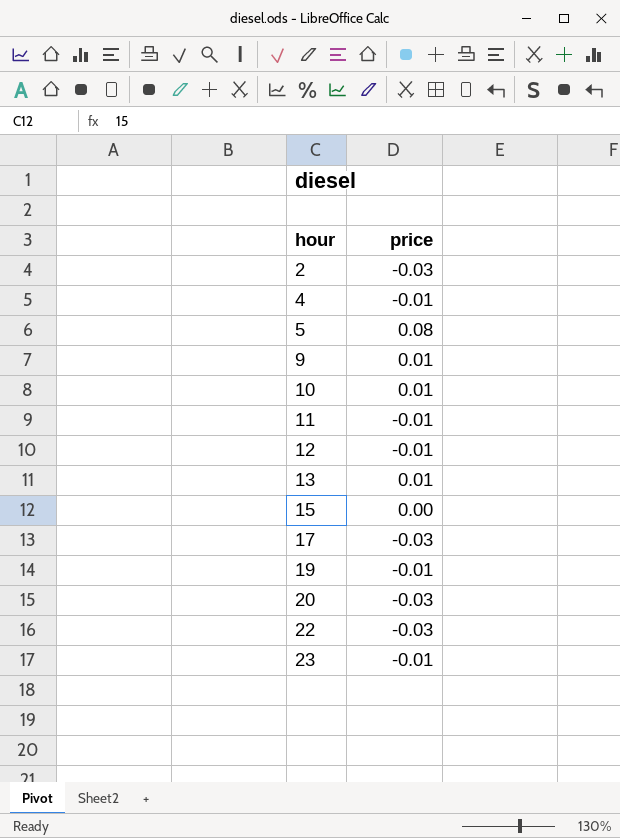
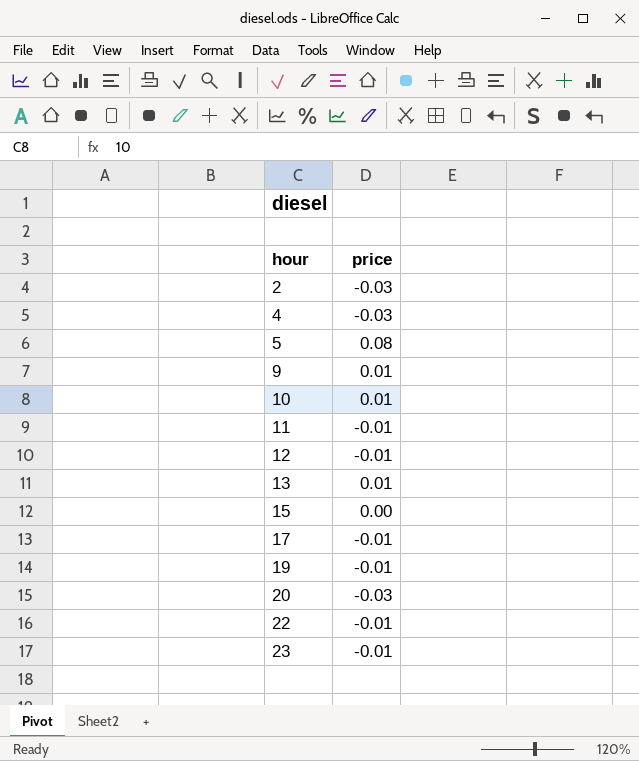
4 | price: -0.01 -> -0.03
17 | price: -0.03 -> -0.01
22 | price: -0.03 -> -0.01

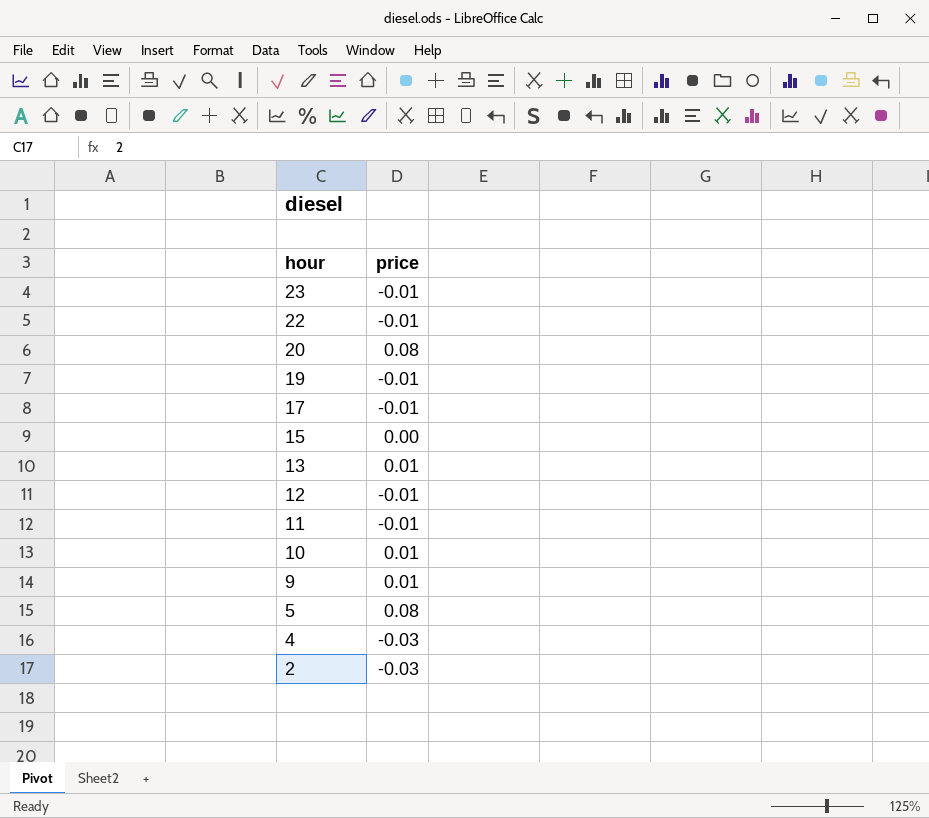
row order: hour ascending -> hour descending
20 | price: -0.03 -> 0.08

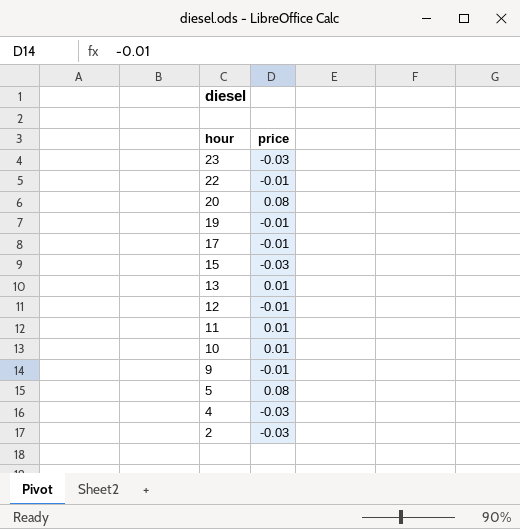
23 | price: -0.01 -> -0.03
15 | price: 0.00 -> -0.03
11 | price: -0.01 -> 0.01
9 | price: 0.01 -> -0.01

